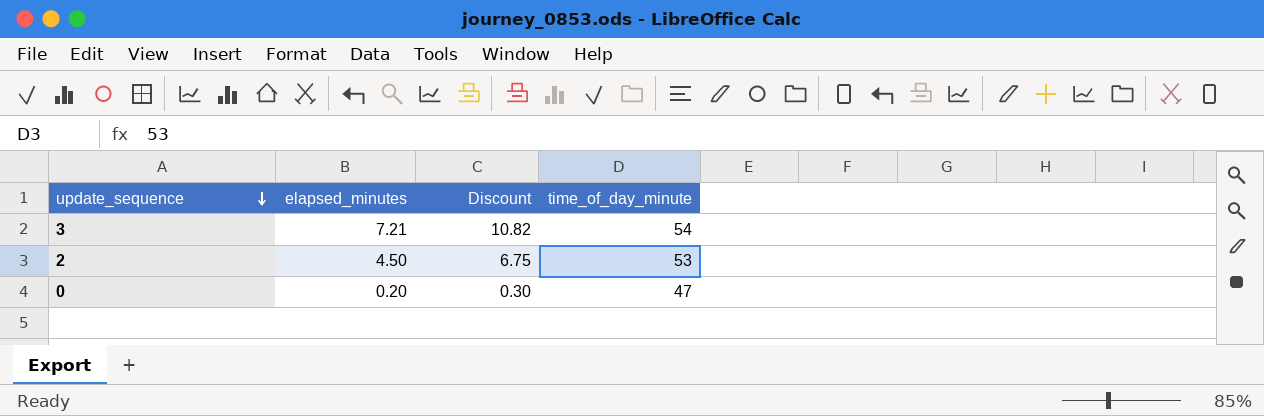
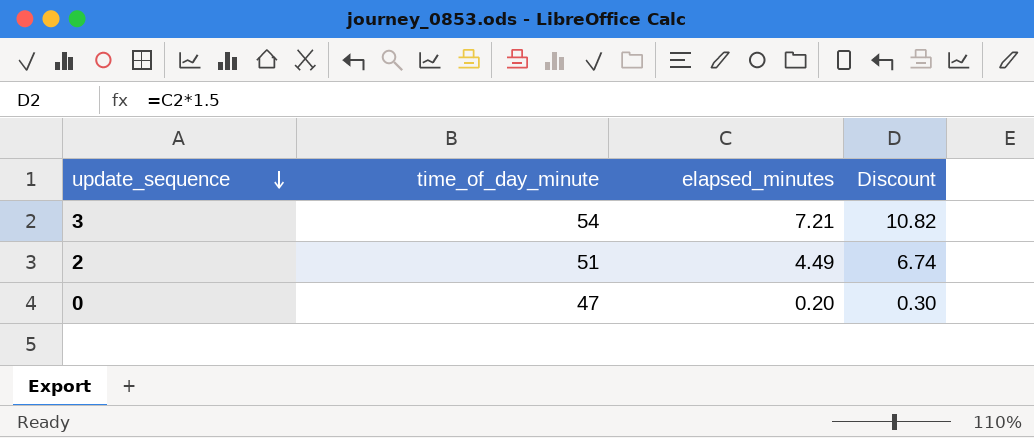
column time_of_day_minute | position: 4 -> 2
2 | time_of_day_minute: 53 -> 51
2 | elapsed_minutes: 4.50 -> 4.49
2 | Discount: 6.75 -> 6.74

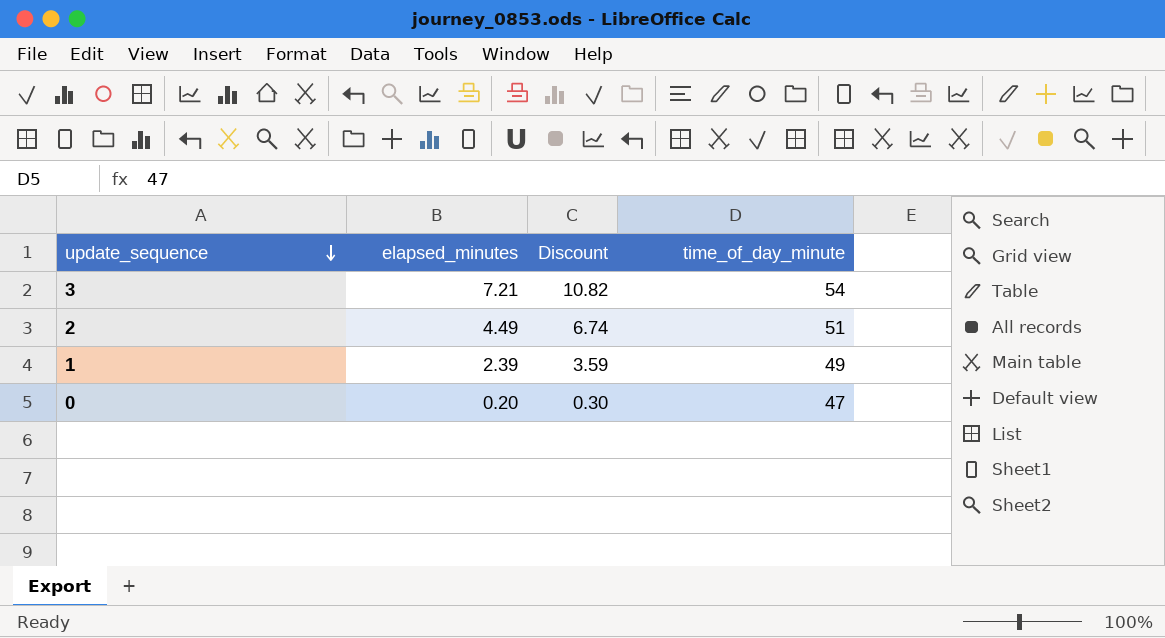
column time_of_day_minute | position: 2 -> 4
row 1: none -> 2.39 | 3.59 | 49

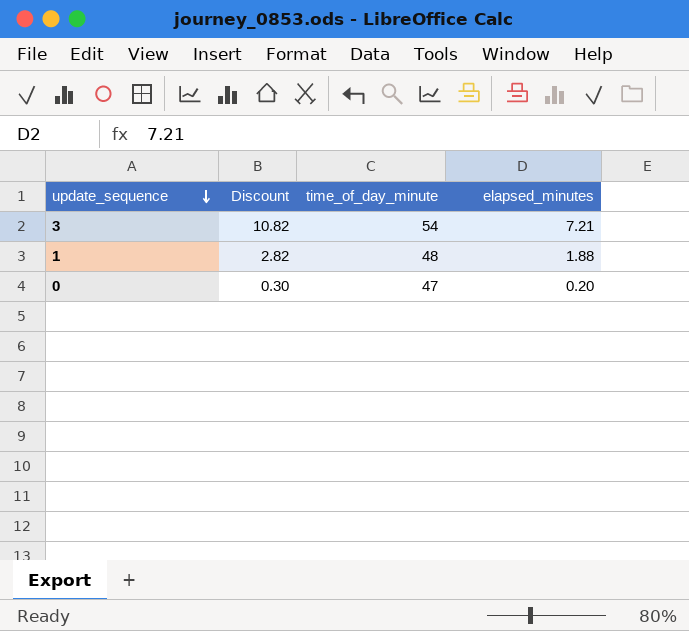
column elapsed_minutes | position: 2 -> 4
row 2: 4.49 | 6.74 | 51 -> none
1 | Discount: 3.59 -> 2.82
1 | time_of_day_minute: 49 -> 48
1 | elapsed_minutes: 2.39 -> 1.88

